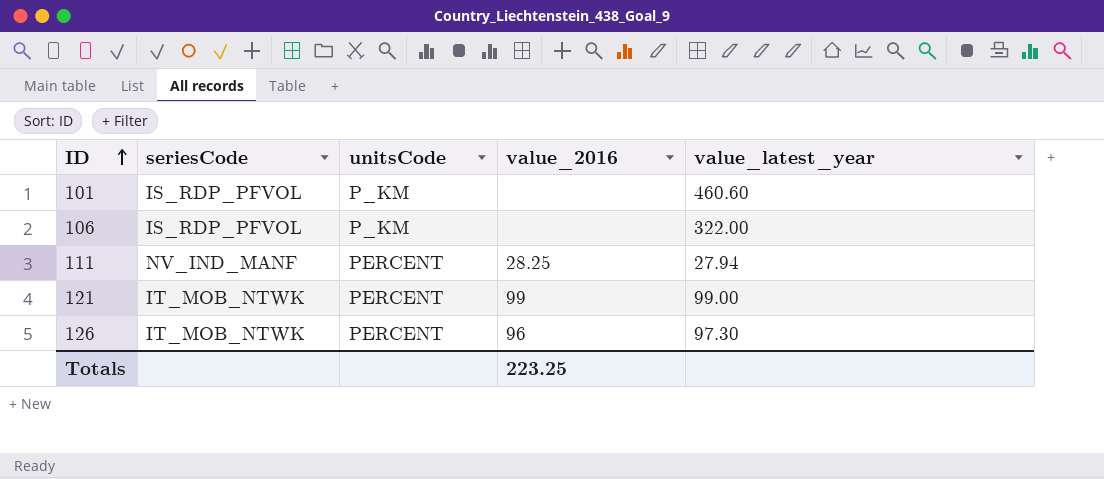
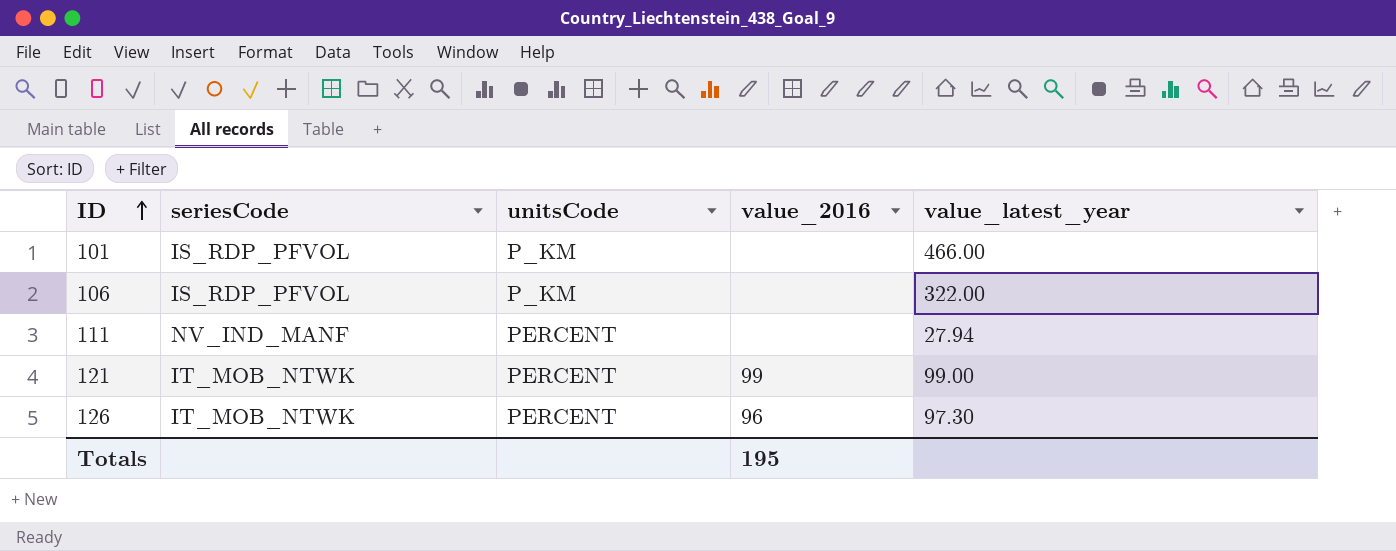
101 | value_latest_year: 460.60 -> 466.00
111 | value_2016: 28.25 -> none
Totals | value_2016: 223.25 -> 195

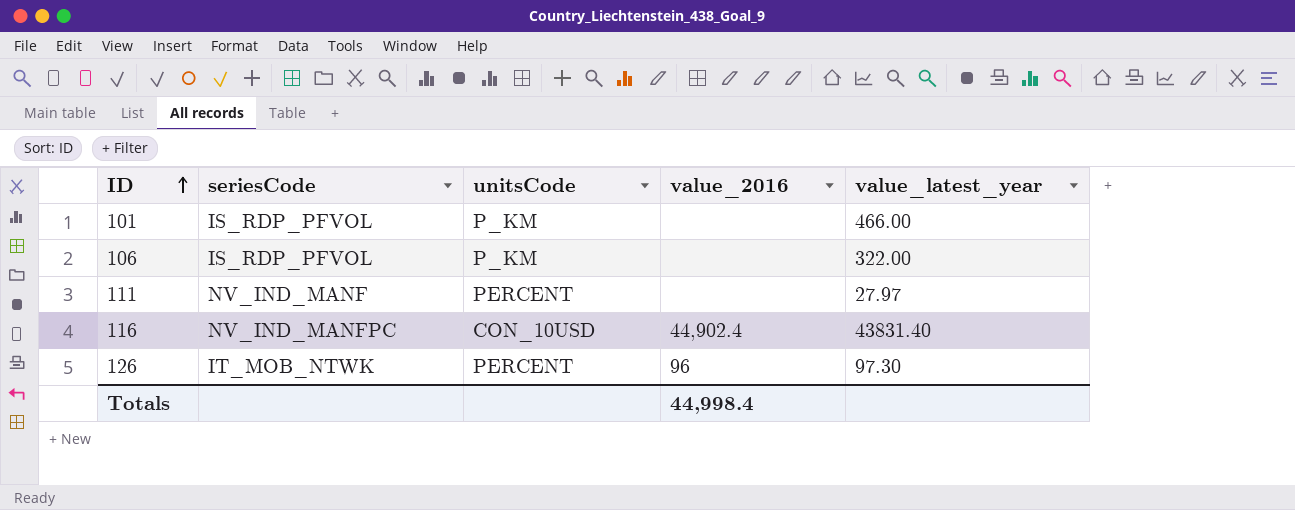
row 121: IT_MOB_NTWK | PERCENT | 99 | 99.00 -> none
111 | value_latest_year: 27.94 -> 27.97
row 116: none -> NV_IND_MANFPC | CON_10USD | 44,902.4 | 43831.40
Totals | value_2016: 195 -> 44,998.4

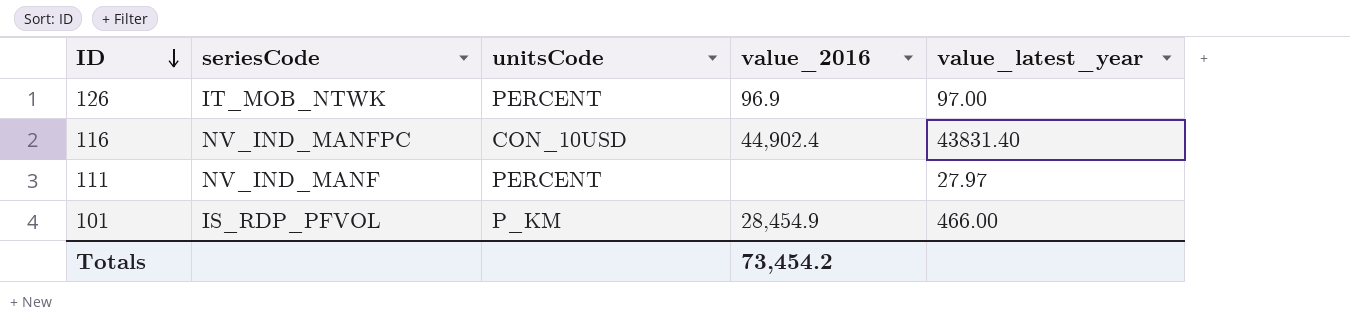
row order: ID ascending -> ID descending
row 106: IS_RDP_PFVOL | P_KM | none | 322.00 -> none
126 | value_2016: 96 -> 96.9
126 | value_latest_year: 97.30 -> 97.00
101 | value_2016: none -> 28,454.9
Totals | value_2016: 44,998.4 -> 73,454.2

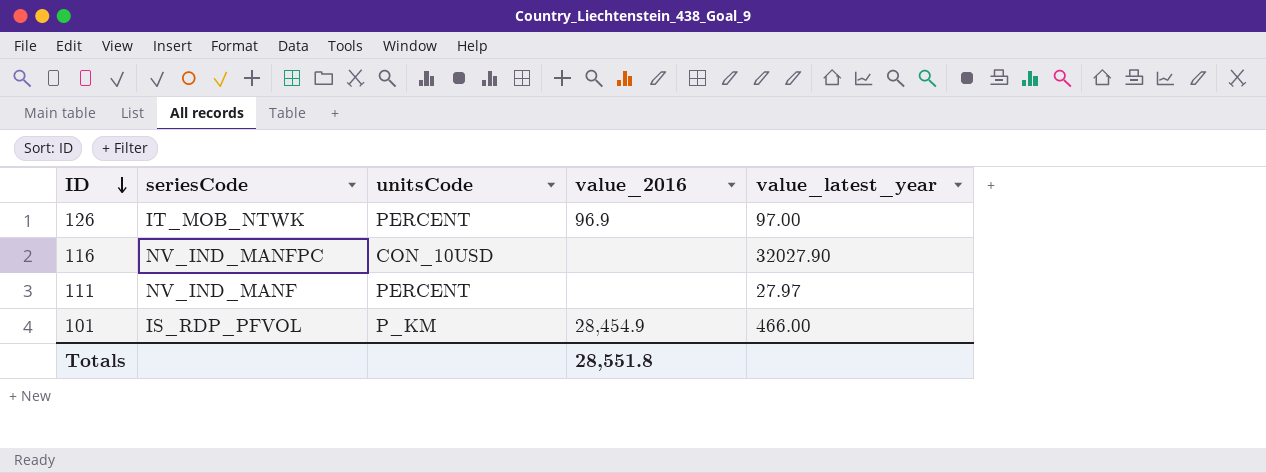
116 | value_2016: 44,902.4 -> none
116 | value_latest_year: 43831.40 -> 32027.90
Totals | value_2016: 73,454.2 -> 28,551.8

